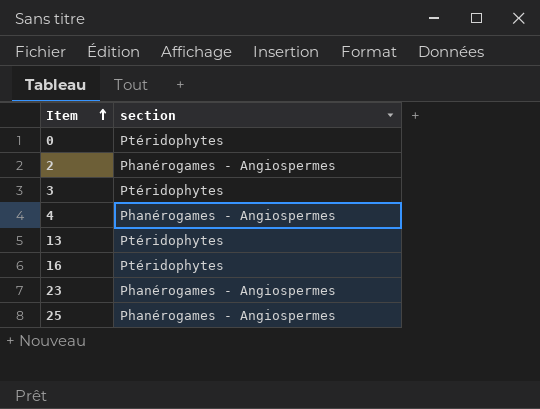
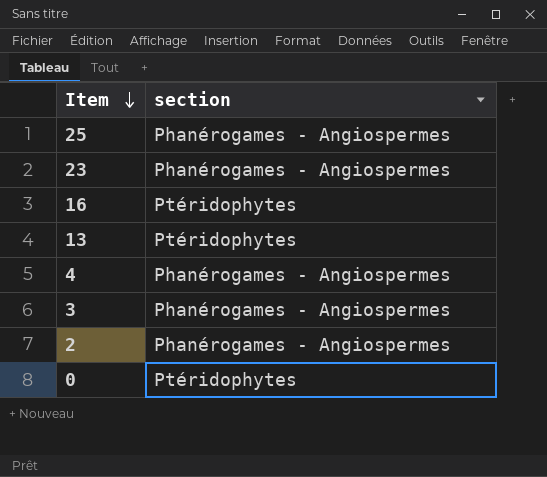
row order: Item ascending -> Item descending
3 | section: Ptéridophytes -> Phanérogames - Angiospermes

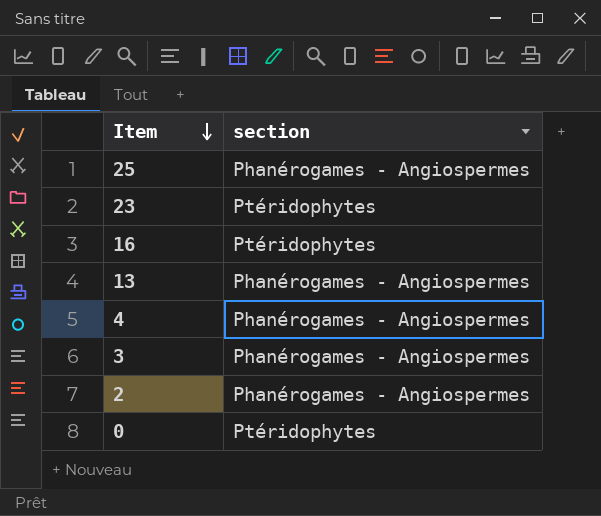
23 | section: Phanérogames - Angiospermes -> Ptéridophytes
13 | section: Ptéridophytes -> Phanérogames - Angiospermes

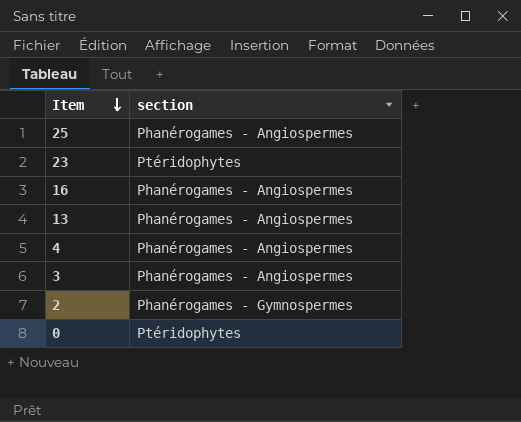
16 | section: Ptéridophytes -> Phanérogames - Angiospermes
2 | section: Phanérogames - Angiospermes -> Phanérogames - Gymnospermes

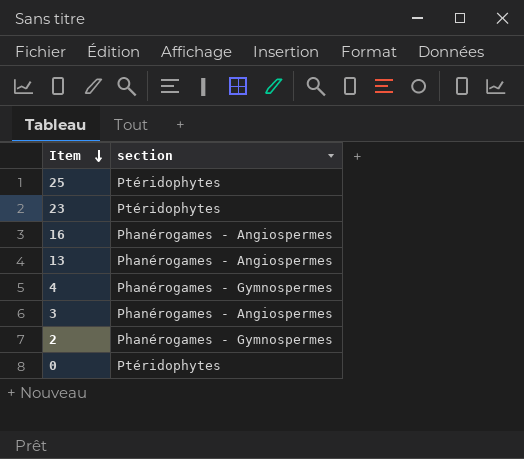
25 | section: Phanérogames - Angiospermes -> Ptéridophytes
4 | section: Phanérogames - Angiospermes -> Phanérogames - Gymnospermes

